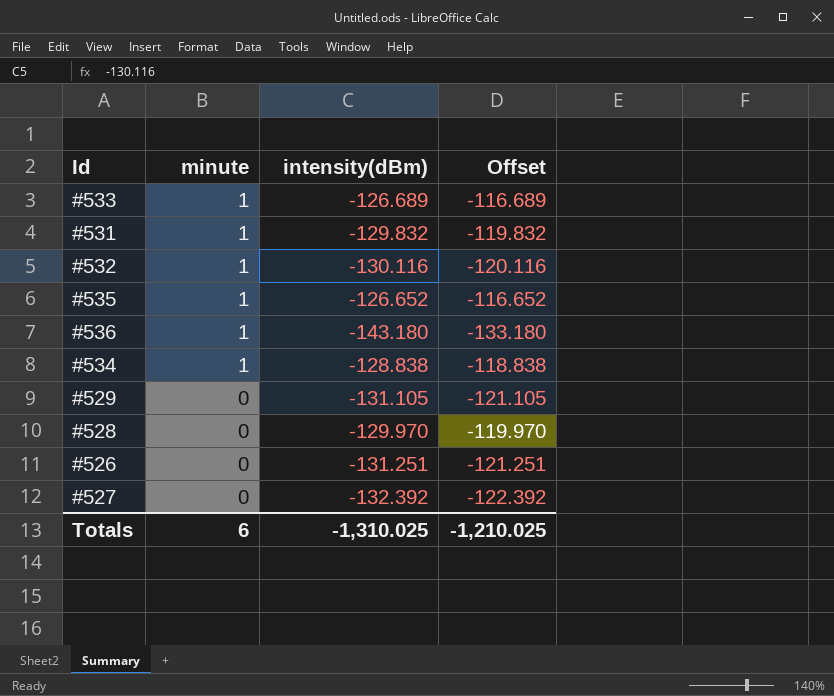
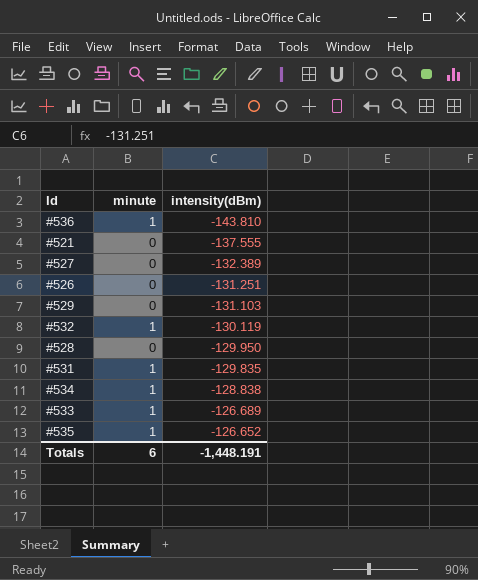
row order: minute descending -> intensity(dBm) ascending
column Offset | formula: [intensity(dBm)] + 10 -> none
#536 | intensity(dBm): -143.180 -> -143.810
row #521: none -> 0 | -137.555
#527 | intensity(dBm): -132.392 -> -132.389
#529 | intensity(dBm): -131.105 -> -131.103
#532 | intensity(dBm): -130.116 -> -130.119
#528 | intensity(dBm): -129.970 -> -129.950
#531 | intensity(dBm): -129.832 -> -129.835
Totals | intensity(dBm): -1,310.025 -> -1,448.191

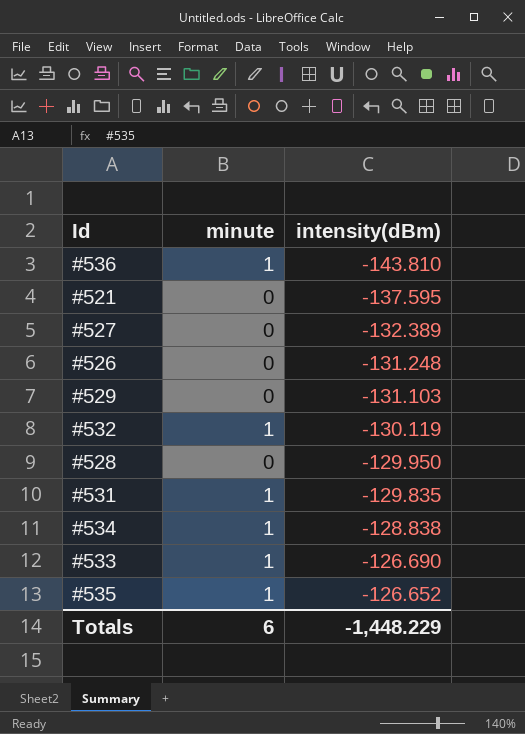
#521 | intensity(dBm): -137.555 -> -137.595
#526 | intensity(dBm): -131.251 -> -131.248
#533 | intensity(dBm): -126.689 -> -126.690
Totals | intensity(dBm): -1,448.191 -> -1,448.229

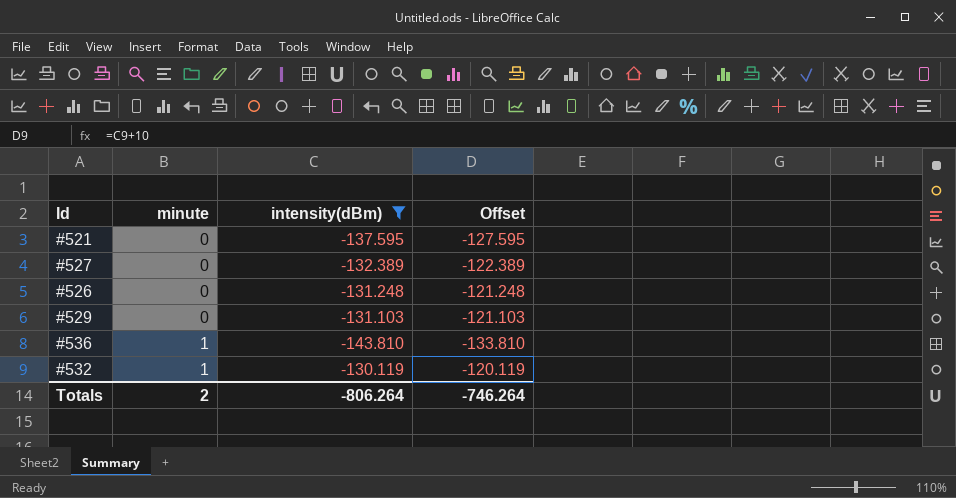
filter: none -> intensity(dBm) <= -130.119
row order: intensity(dBm) ascending -> minute ascending
column Offset | formula: none -> [intensity(dBm)] + 10
Totals | minute: 6 -> 2
Totals | intensity(dBm): -1,448.229 -> -806.264

